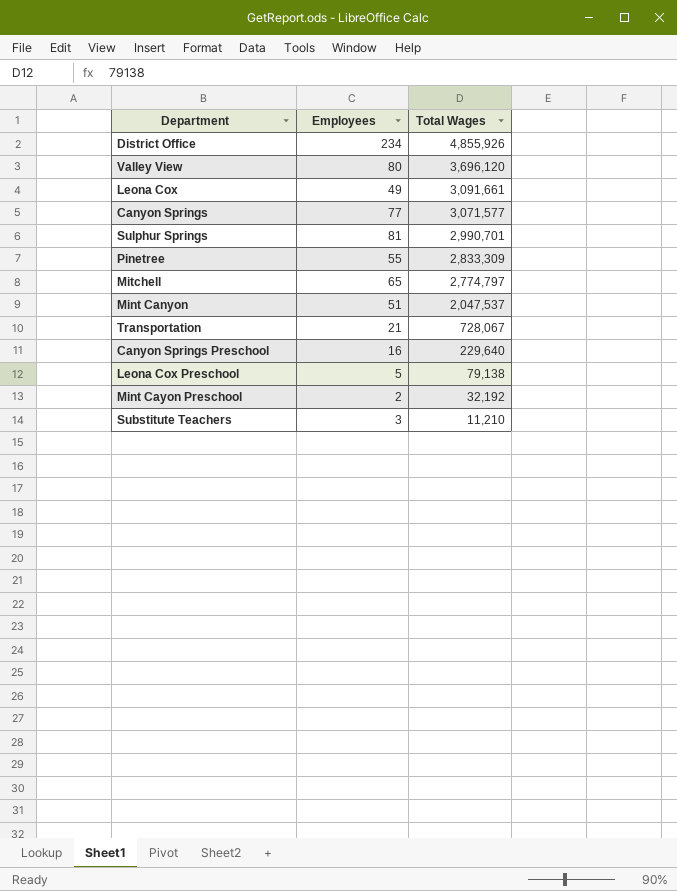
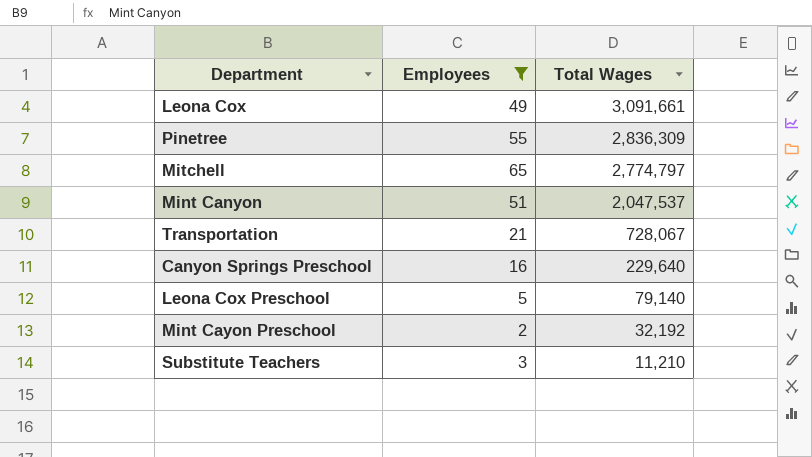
filter: none -> Employees <= 65
Pinetree | Total Wages: 2,833,309 -> 2,836,309
Leona Cox Preschool | Total Wages: 79,138 -> 79,140

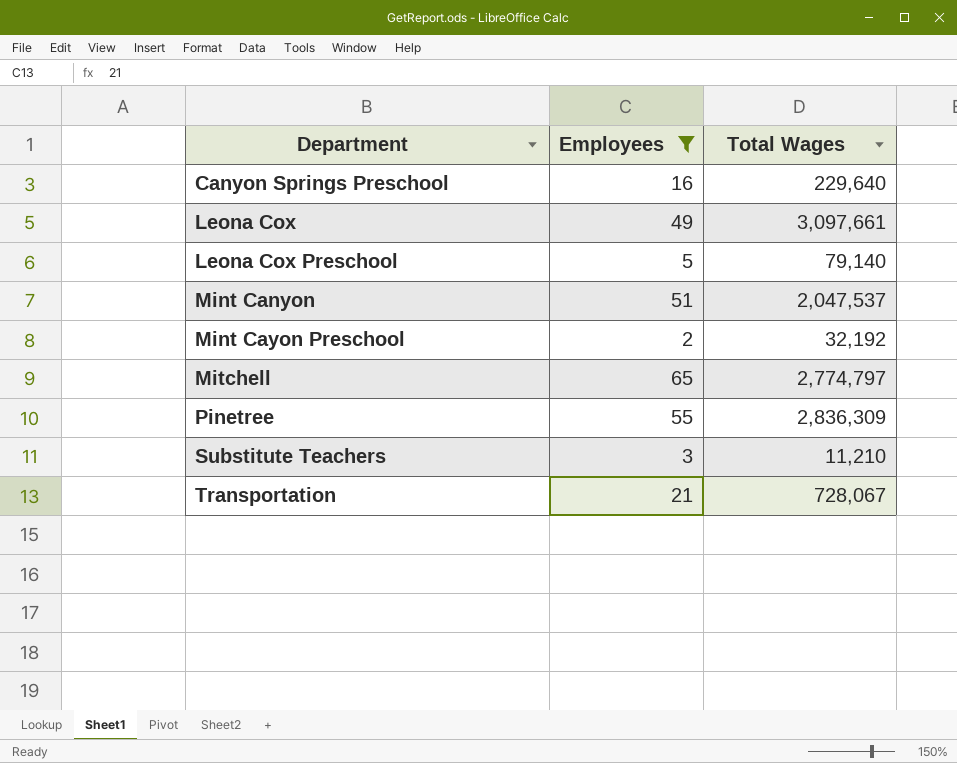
row order: Total Wages descending -> Department ascending
Leona Cox | Total Wages: 3,091,661 -> 3,097,661

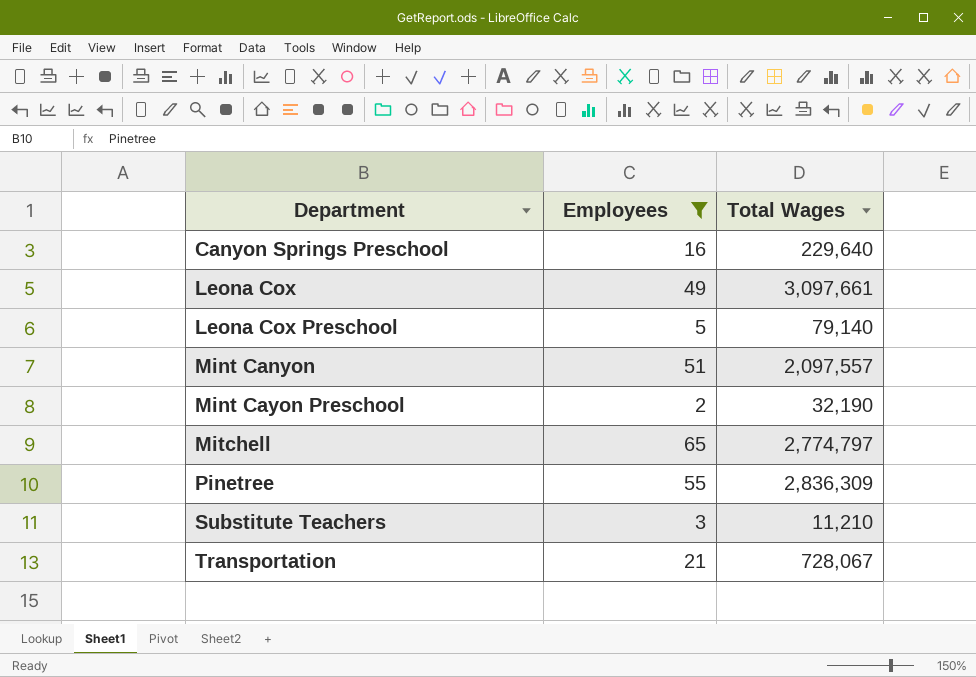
Mint Canyon | Total Wages: 2,047,537 -> 2,097,557
Mint Cayon Preschool | Total Wages: 32,192 -> 32,190

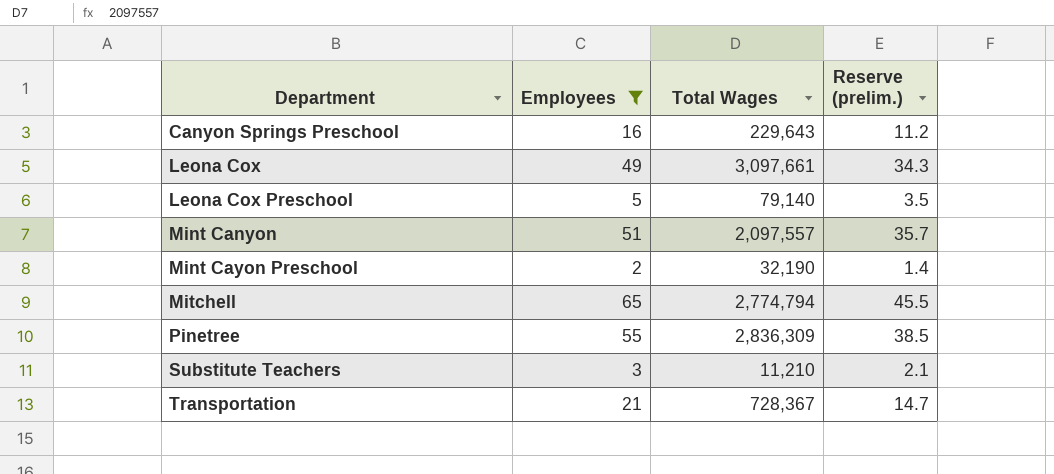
column Reserve (prelim.) | formula: none -> [Employees] * 0.7
Canyon Springs Preschool | Total Wages: 229,640 -> 229,643
Mitchell | Total Wages: 2,774,797 -> 2,774,794
Transportation | Total Wages: 728,067 -> 728,367

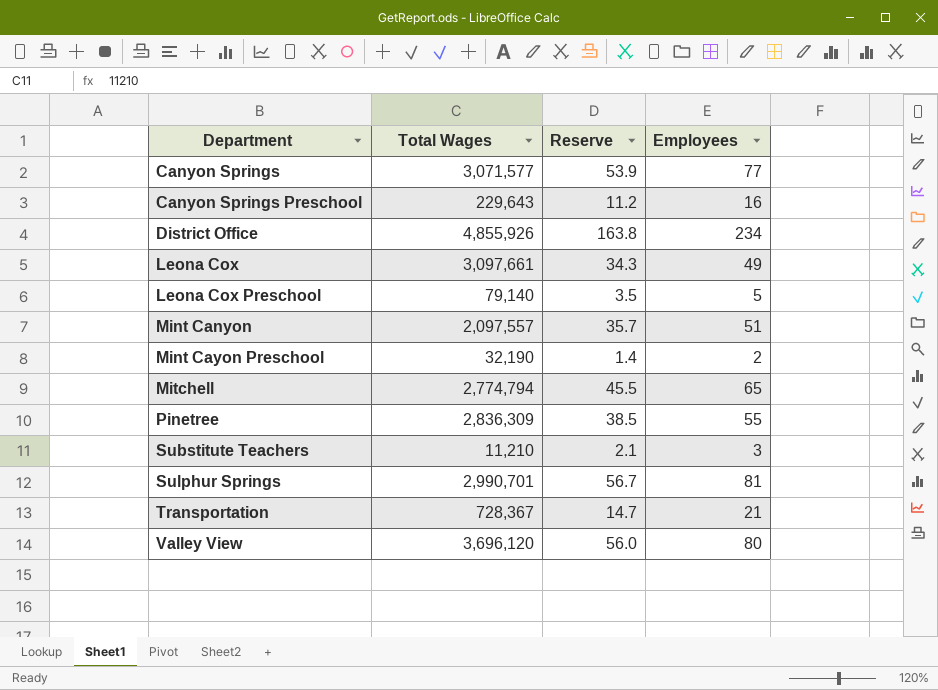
filter: Employees <= 65 -> none
column name: Reserve (prelim.) -> Reserve
column Employees | position: 2 -> 4

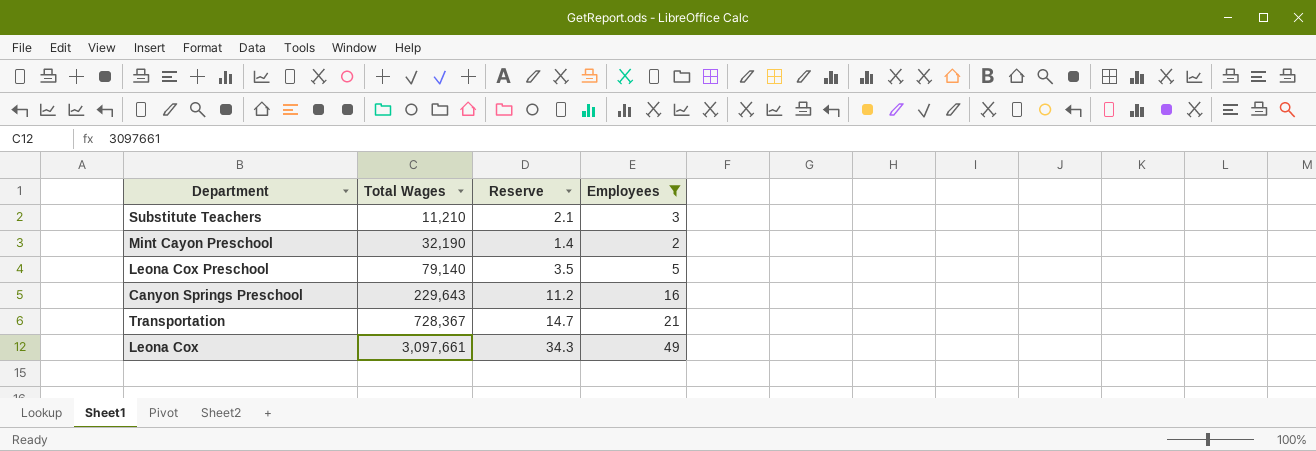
filter: none -> Employees <= 49
row order: Department ascending -> Total Wages ascending

